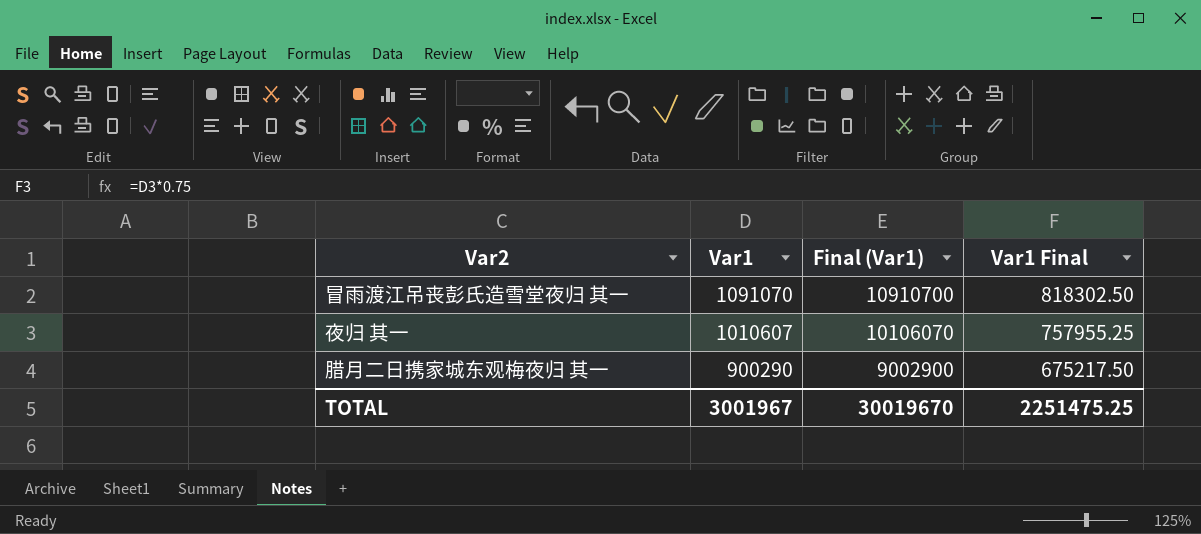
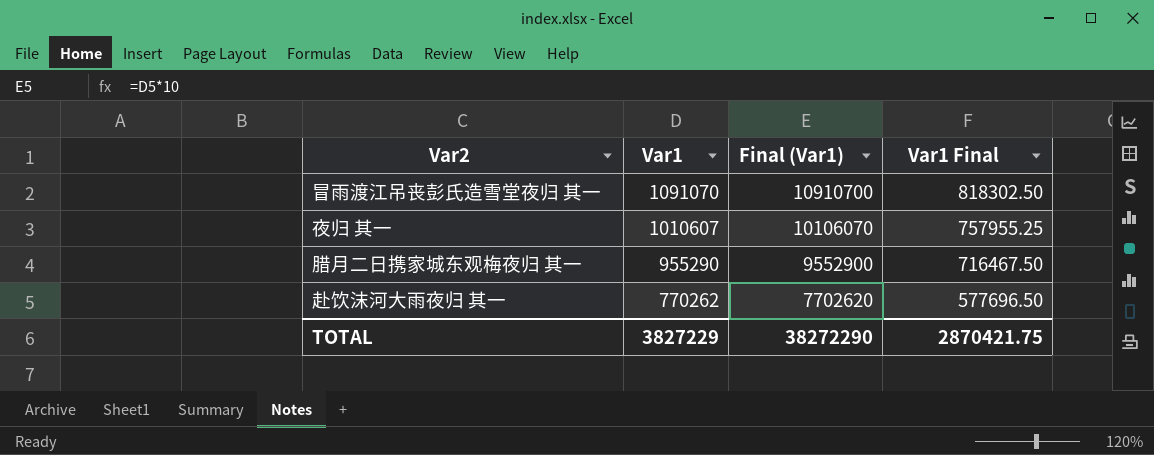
腊月二日携家城东观梅夜归 其一 | Var1: 900290 -> 955290
腊月二日携家城东观梅夜归 其一 | Final (Var1): 9002900 -> 9552900
腊月二日携家城东观梅夜归 其一 | Var1 Final: 675217.50 -> 716467.50
row 赴饮沫河大雨夜归 其一: none -> 770262 | 7702620 | 577696.50
TOTAL | Var1: 3001967 -> 3827229
TOTAL | Final (Var1): 30019670 -> 38272290
TOTAL | Var1 Final: 2251475.25 -> 2870421.75

